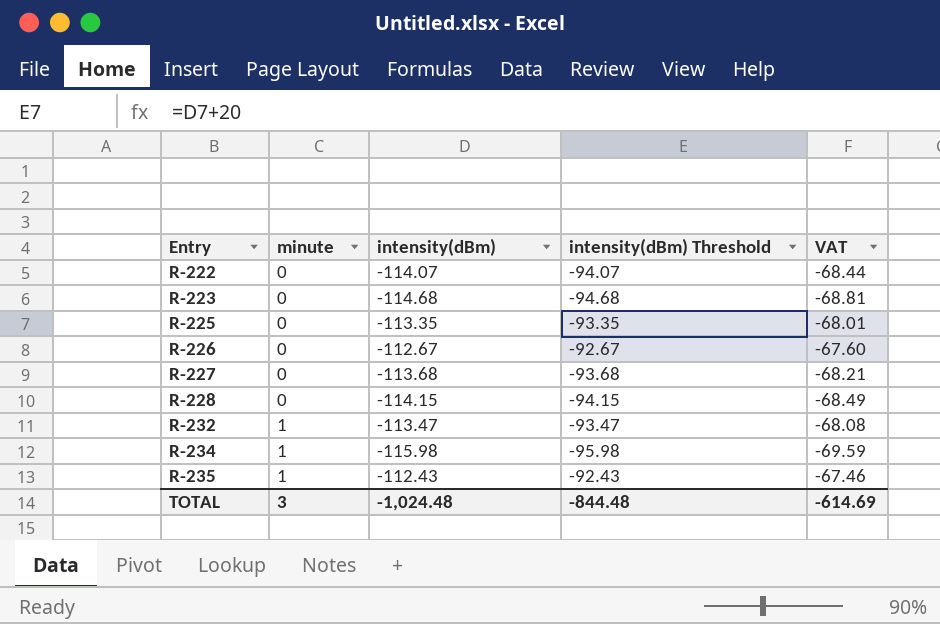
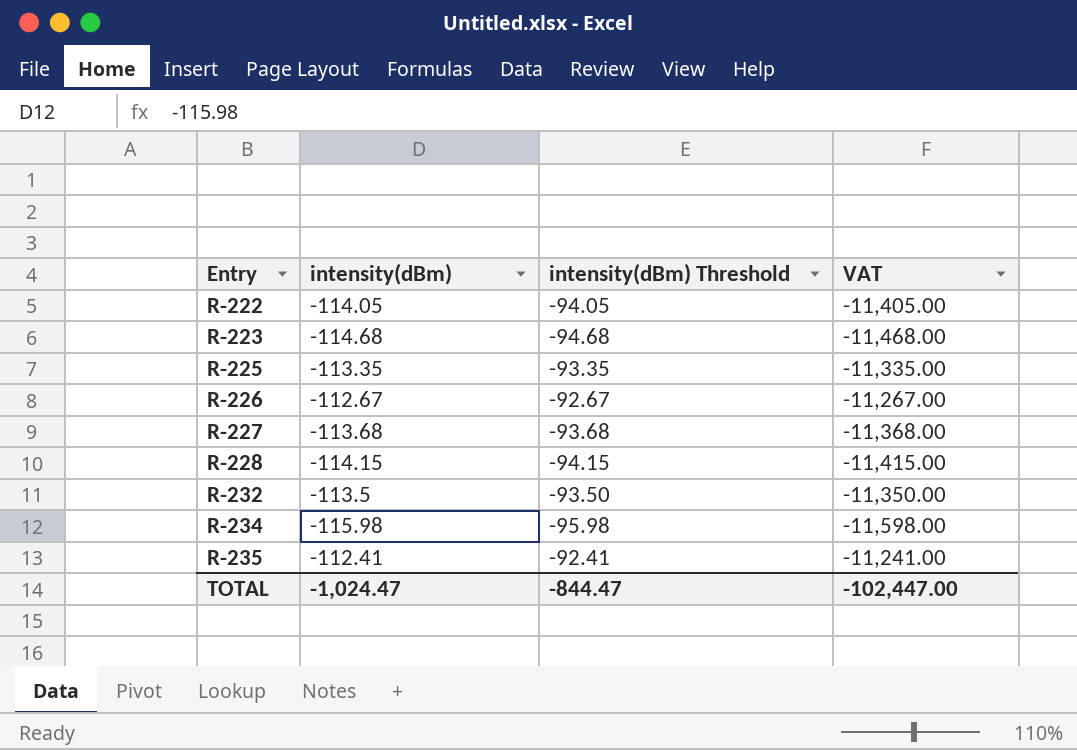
column minute | position: 2 -> none
column VAT | formula: [intensity(dBm)] * 0.6 -> [intensity(dBm)] * 100
R-222 | intensity(dBm): -114.07 -> -114.05
R-222 | intensity(dBm) Threshold: -94.07 -> -94.05
R-232 | intensity(dBm): -113.47 -> -113.5
R-232 | intensity(dBm) Threshold: -93.47 -> -93.50
R-235 | intensity(dBm): -112.43 -> -112.41
R-235 | intensity(dBm) Threshold: -92.43 -> -92.41
TOTAL | intensity(dBm): -1,024.48 -> -1,024.47
TOTAL | intensity(dBm) Threshold: -844.48 -> -844.47
TOTAL | VAT: -614.69 -> -102,447.00

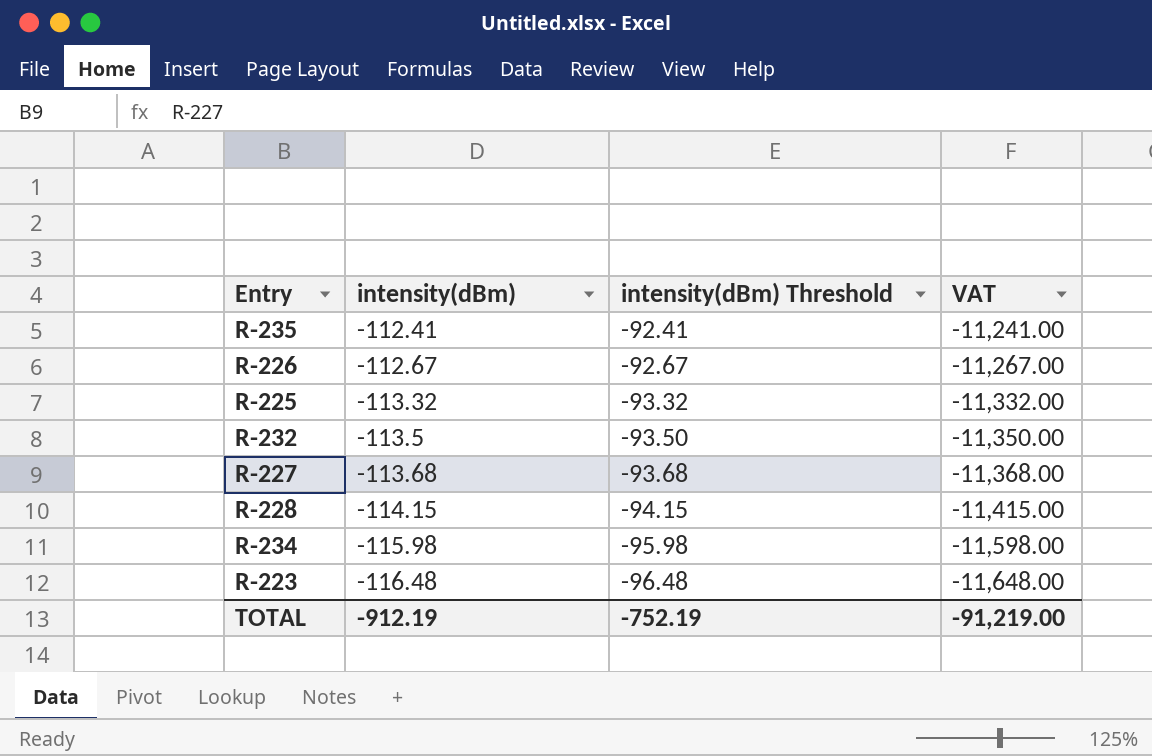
row order: Entry ascending -> intensity(dBm) descending
row R-222: -114.05 | -94.05 | -11,405.00 -> none
R-225 | intensity(dBm): -113.35 -> -113.32
R-225 | intensity(dBm) Threshold: -93.35 -> -93.32
R-225 | VAT: -11,335.00 -> -11,332.00
R-223 | intensity(dBm): -114.68 -> -116.48
R-223 | intensity(dBm) Threshold: -94.68 -> -96.48
R-223 | VAT: -11,468.00 -> -11,648.00
TOTAL | intensity(dBm): -1,024.47 -> -912.19
TOTAL | intensity(dBm) Threshold: -844.47 -> -752.19
TOTAL | VAT: -102,447.00 -> -91,219.00

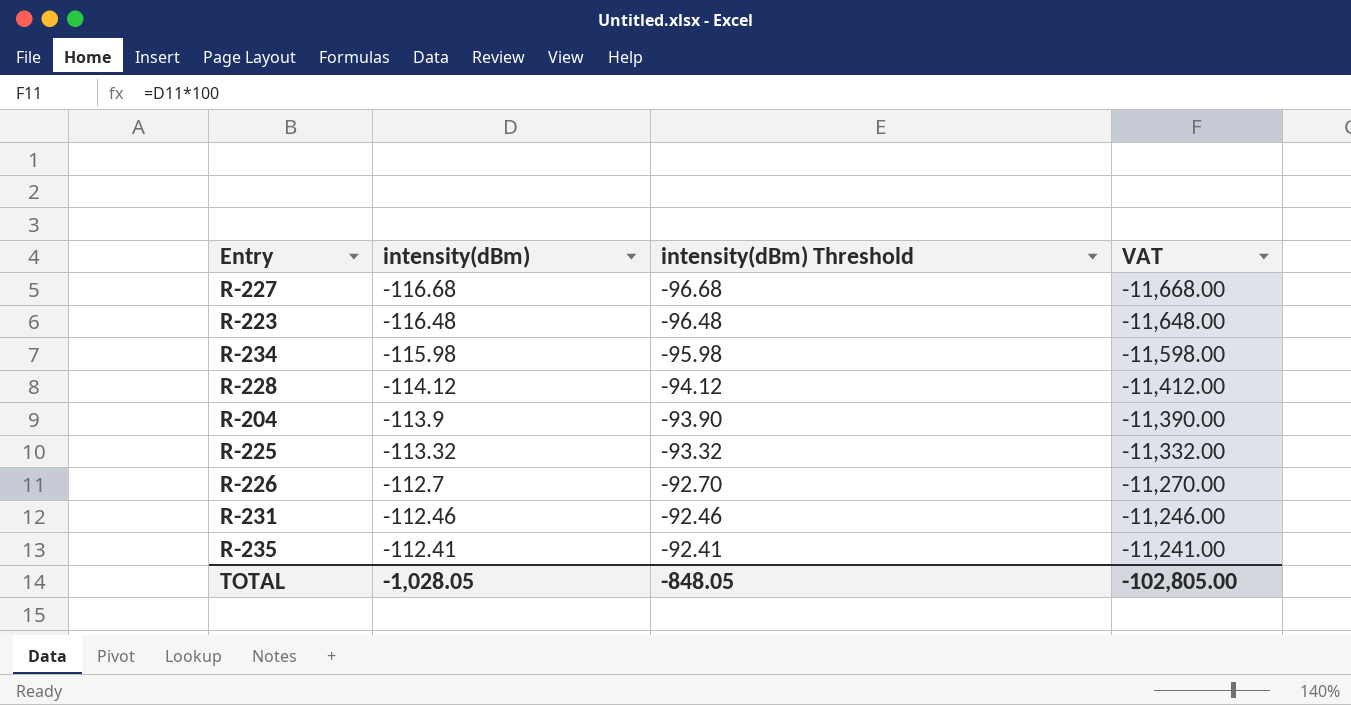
row order: intensity(dBm) descending -> intensity(dBm) ascending
row R-232: -113.5 | -93.50 | -11,350.00 -> none
R-227 | intensity(dBm): -113.68 -> -116.68
R-227 | intensity(dBm) Threshold: -93.68 -> -96.68
R-227 | VAT: -11,368.00 -> -11,668.00
R-228 | intensity(dBm): -114.15 -> -114.12
R-228 | intensity(dBm) Threshold: -94.15 -> -94.12
R-228 | VAT: -11,415.00 -> -11,412.00
row R-204: none -> -113.9 | -93.90 | -11,390.00
R-226 | intensity(dBm): -112.67 -> -112.7
R-226 | intensity(dBm) Threshold: -92.67 -> -92.70
R-226 | VAT: -11,267.00 -> -11,270.00
row R-231: none -> -112.46 | -92.46 | -11,246.00
TOTAL | intensity(dBm): -912.19 -> -1,028.05
TOTAL | intensity(dBm) Threshold: -752.19 -> -848.05
TOTAL | VAT: -91,219.00 -> -102,805.00

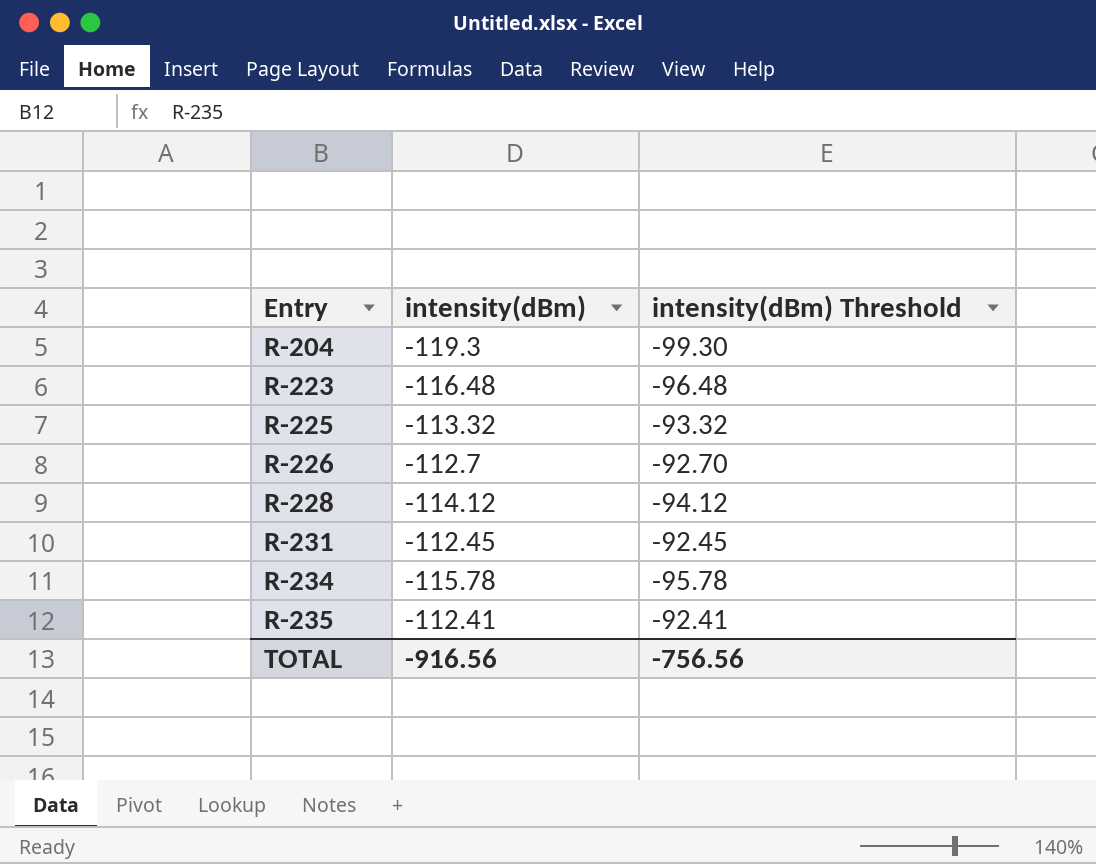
row order: intensity(dBm) ascending -> Entry ascending
column VAT | formula: [intensity(dBm)] * 100 -> none
row R-227: -116.68 | -96.68 | -11,668.00 -> none
R-204 | intensity(dBm): -113.9 -> -119.3
R-204 | intensity(dBm) Threshold: -93.90 -> -99.30
R-231 | intensity(dBm): -112.46 -> -112.45
R-231 | intensity(dBm) Threshold: -92.46 -> -92.45
R-234 | intensity(dBm): -115.98 -> -115.78
R-234 | intensity(dBm) Threshold: -95.98 -> -95.78
TOTAL | intensity(dBm): -1,028.05 -> -916.56
TOTAL | intensity(dBm) Threshold: -848.05 -> -756.56

